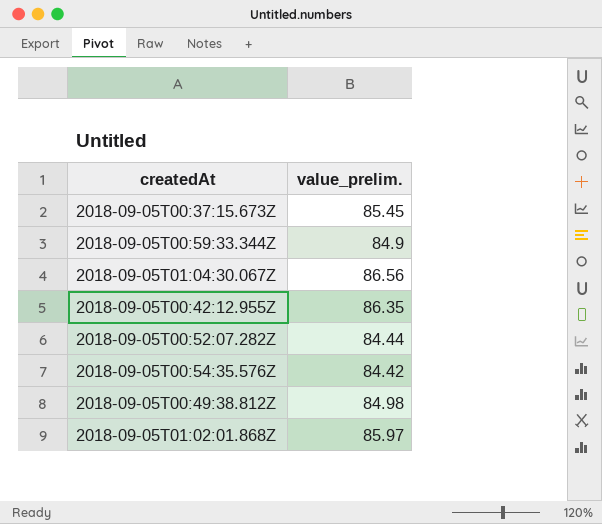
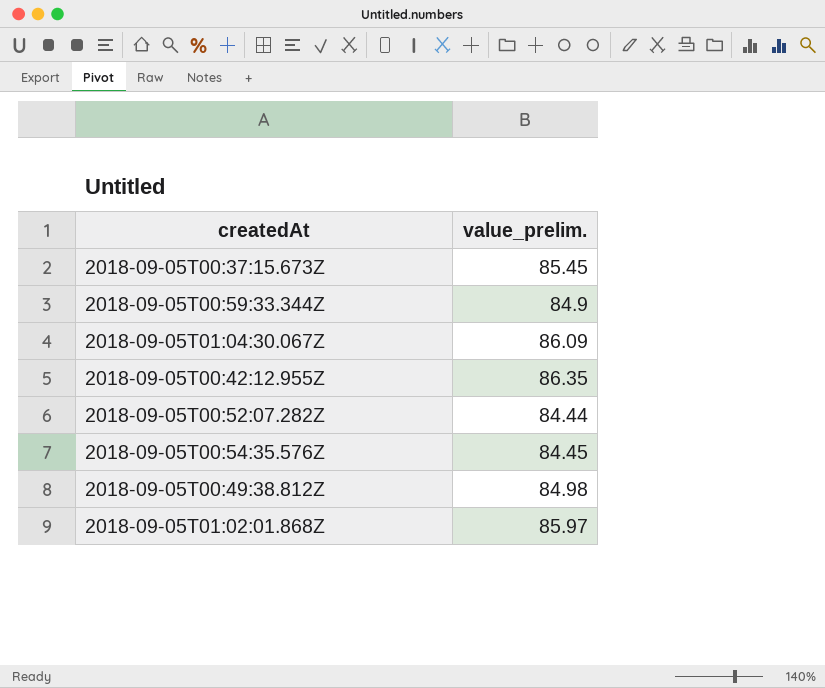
2018-09-05T01:04:30.067Z | value_prelim.: 86.56 -> 86.09
2018-09-05T00:54:35.576Z | value_prelim.: 84.42 -> 84.45

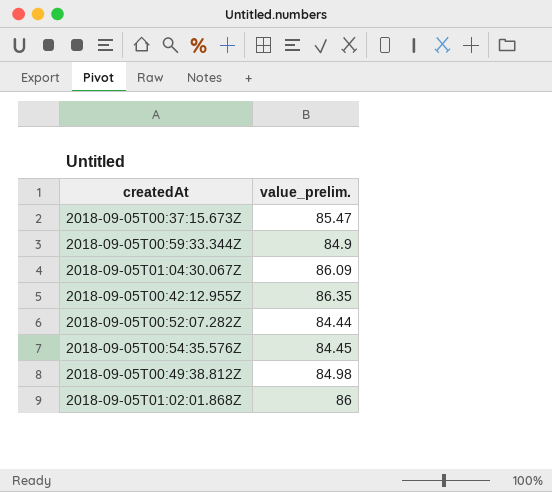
2018-09-05T00:37:15.673Z | value_prelim.: 85.45 -> 85.47
2018-09-05T01:02:01.868Z | value_prelim.: 85.97 -> 86

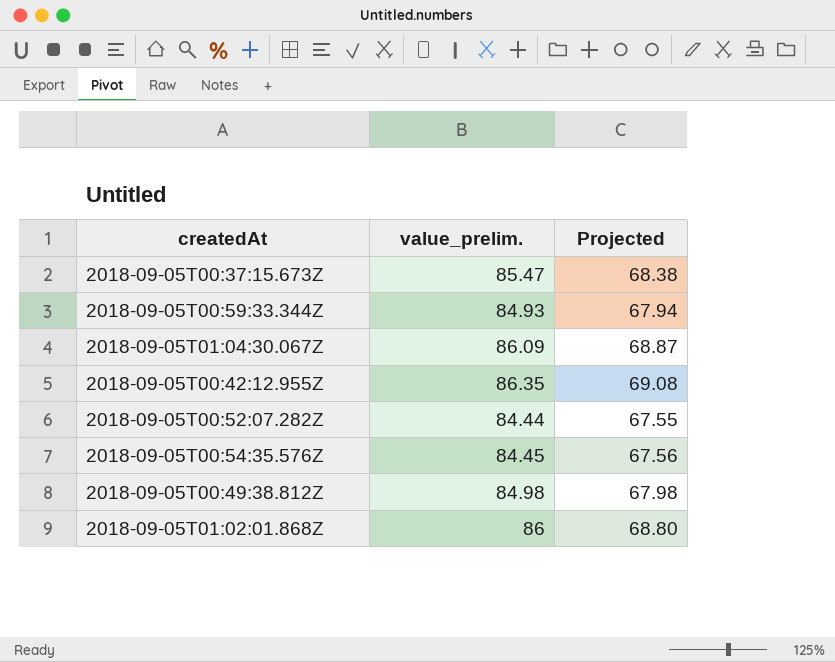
column Projected | formula: none -> [value_prelim.] * 0.8
2018-09-05T00:59:33.344Z | value_prelim.: 84.9 -> 84.93

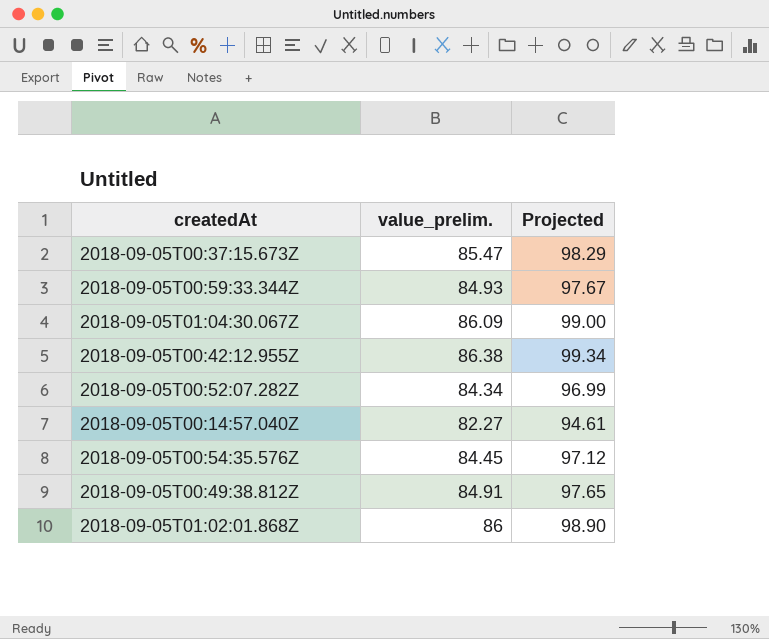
column Projected | formula: [value_prelim.] * 0.8 -> [value_prelim.] * 1.15
2018-09-05T00:42:12.955Z | value_prelim.: 86.35 -> 86.38
2018-09-05T00:52:07.282Z | value_prelim.: 84.44 -> 84.34
row 2018-09-05T00:14:57.040Z: none -> 82.27 | 94.61
2018-09-05T00:49:38.812Z | value_prelim.: 84.98 -> 84.91

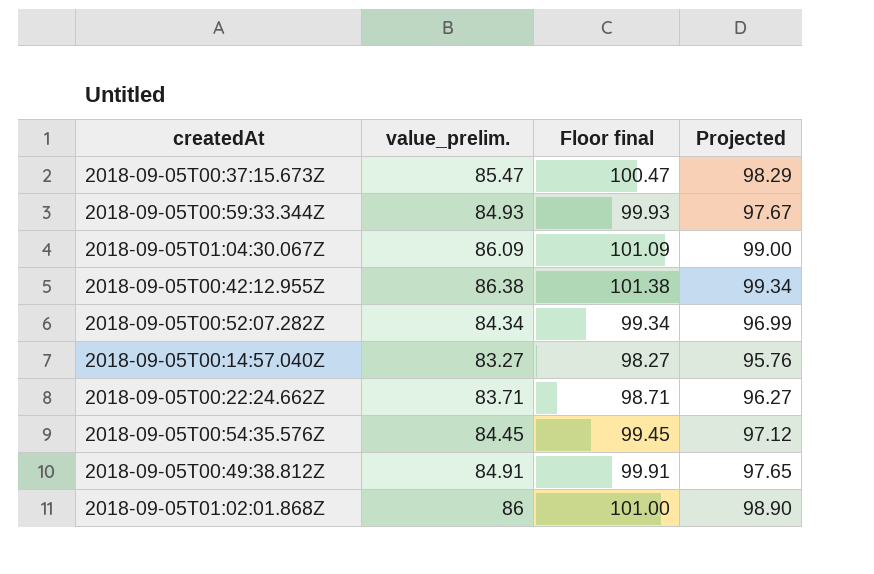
column Floor final | formula: none -> [value_prelim.] + 15
2018-09-05T00:14:57.040Z | value_prelim.: 82.27 -> 83.27
2018-09-05T00:14:57.040Z | Projected: 94.61 -> 95.76
row 2018-09-05T00:22:24.662Z: none -> 83.71 | 98.71 | 96.27

